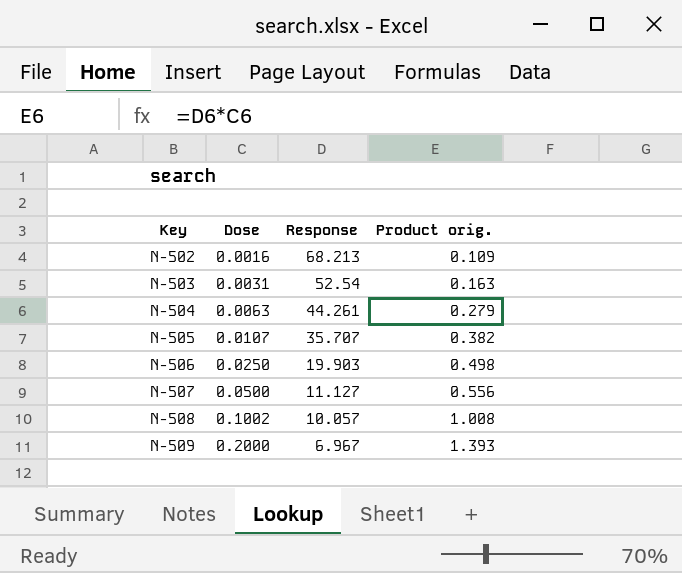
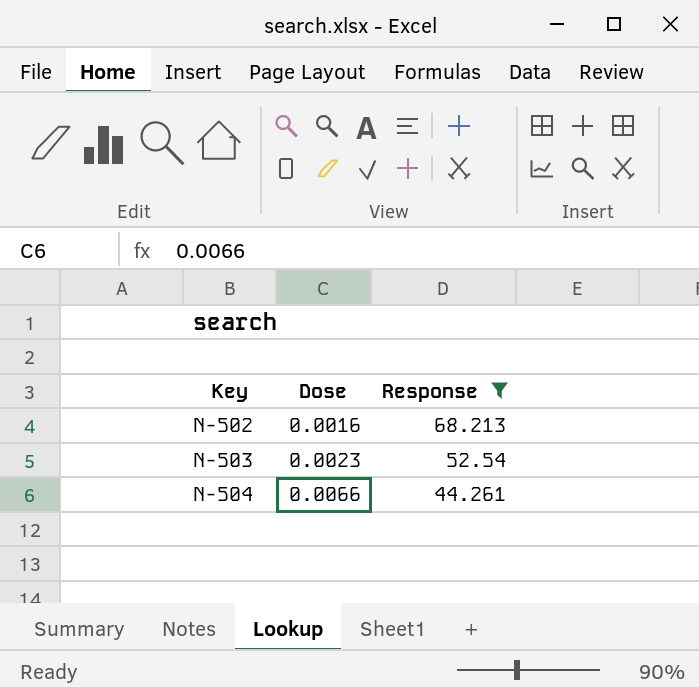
filter: none -> Response >= 44.261
column Product orig. | formula: [Dose] * [Response] -> none
N-503 | Dose: 0.0031 -> 0.0023
N-504 | Dose: 0.0063 -> 0.0066

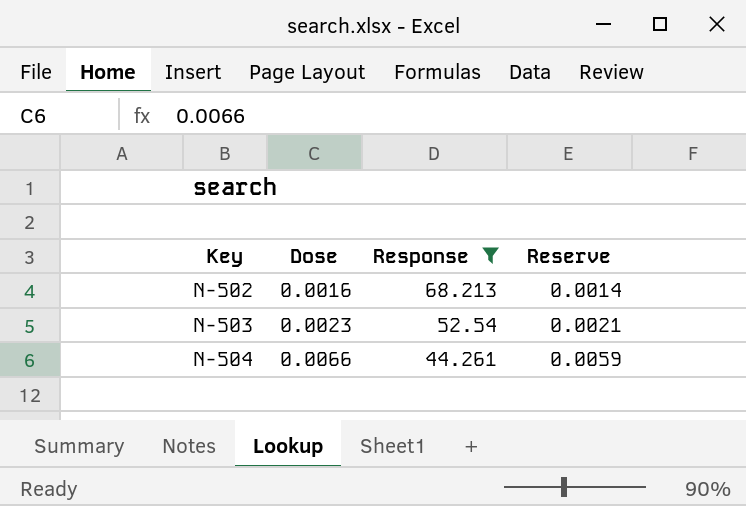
column Reserve | formula: none -> [Dose] * 0.9

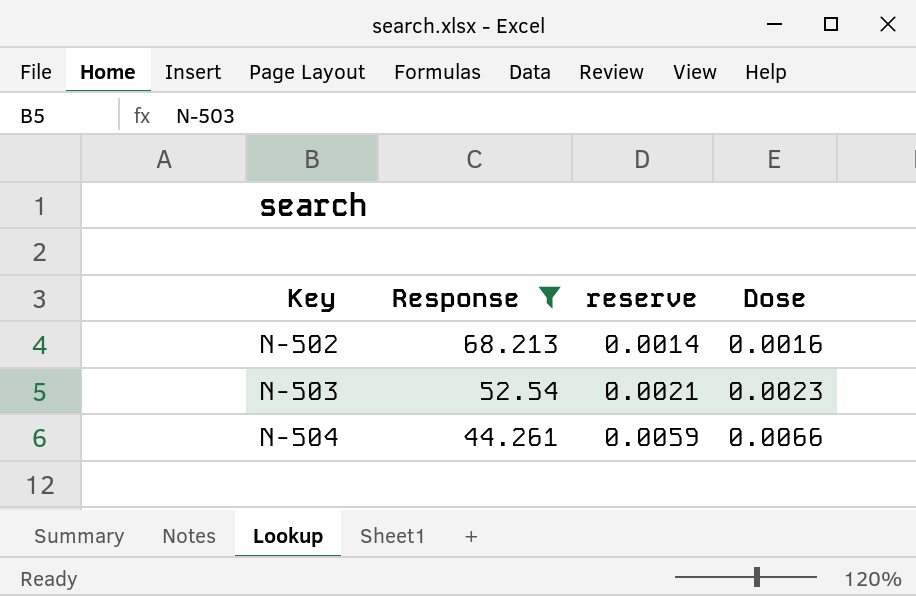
column name: Reserve -> reserve
column Dose | position: 2 -> 4

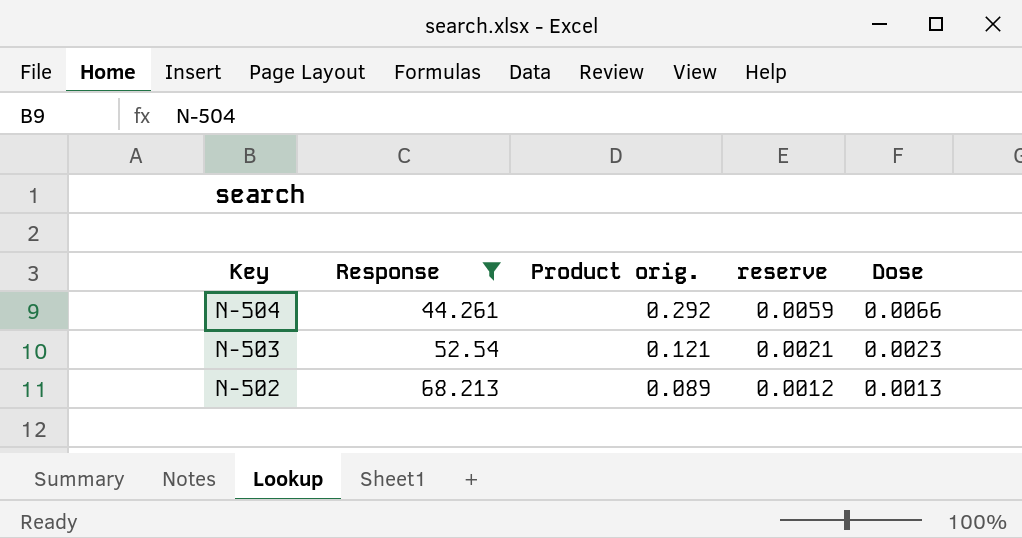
row order: Key ascending -> Key descending
column Product orig. | formula: none -> [Response] * [Dose]
N-502 | reserve: 0.0014 -> 0.0012
N-502 | Dose: 0.0016 -> 0.0013

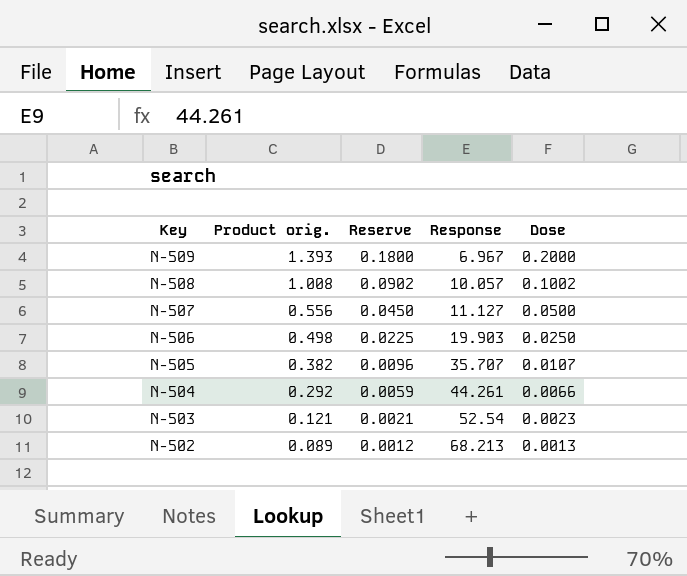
filter: Response >= 44.261 -> none
column name: reserve -> Reserve
column Response | position: 2 -> 4

